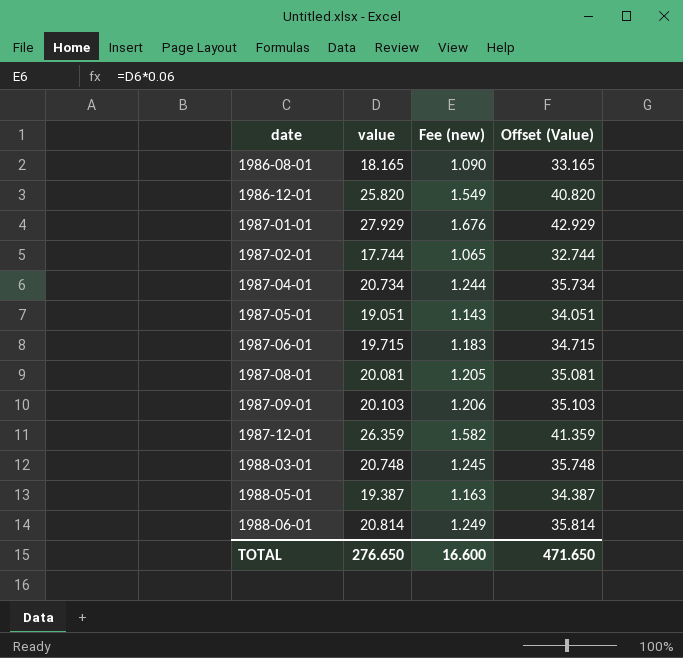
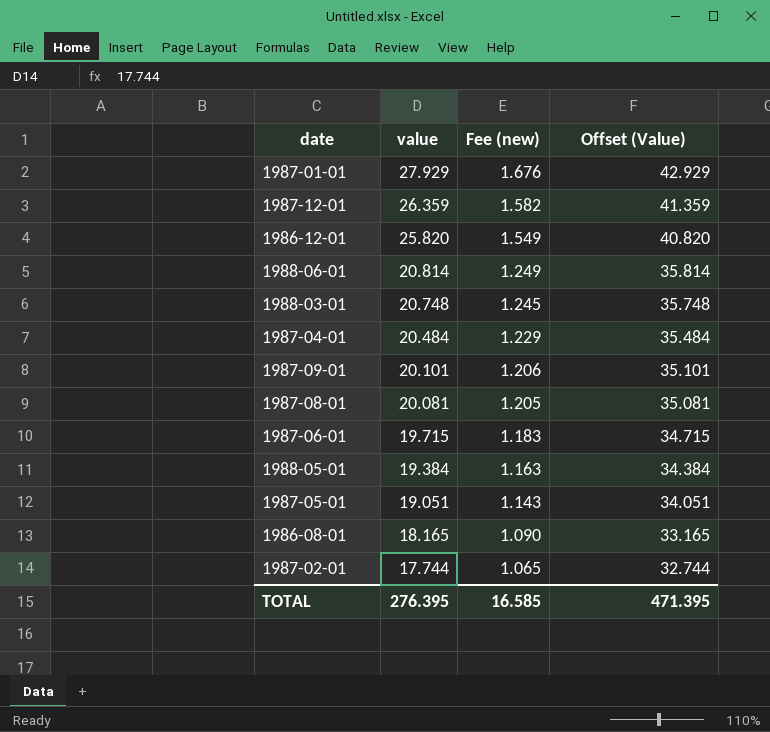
row order: date ascending -> value descending
1987-04-01 | value: 20.734 -> 20.484
1987-04-01 | Fee (new): 1.244 -> 1.229
1987-04-01 | Offset (Value): 35.734 -> 35.484
1987-09-01 | value: 20.103 -> 20.101
1987-09-01 | Offset (Value): 35.103 -> 35.101
1988-05-01 | value: 19.387 -> 19.384
1988-05-01 | Offset (Value): 34.387 -> 34.384
TOTAL | value: 276.650 -> 276.395
TOTAL | Fee (new): 16.600 -> 16.585
TOTAL | Offset (Value): 471.650 -> 471.395

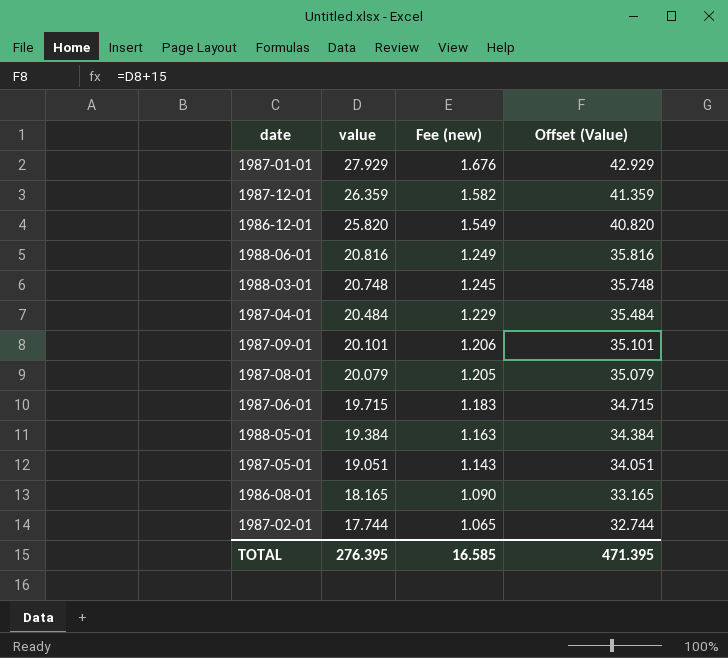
1988-06-01 | value: 20.814 -> 20.816
1988-06-01 | Offset (Value): 35.814 -> 35.816
1987-08-01 | value: 20.081 -> 20.079
1987-08-01 | Offset (Value): 35.081 -> 35.079

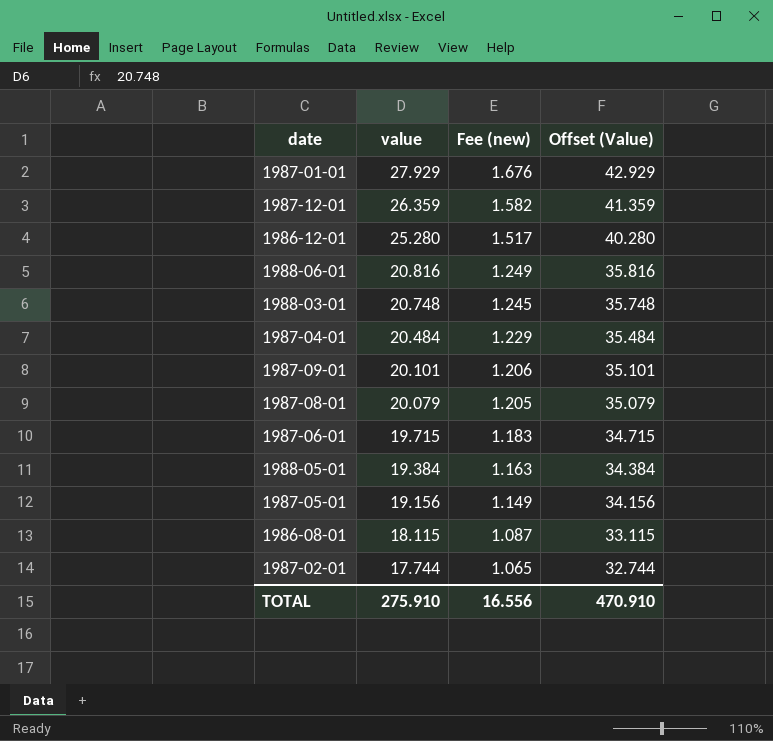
1986-12-01 | value: 25.820 -> 25.280
1986-12-01 | Fee (new): 1.549 -> 1.517
1986-12-01 | Offset (Value): 40.820 -> 40.280
1987-05-01 | value: 19.051 -> 19.156
1987-05-01 | Fee (new): 1.143 -> 1.149
1987-05-01 | Offset (Value): 34.051 -> 34.156
1986-08-01 | value: 18.165 -> 18.115
1986-08-01 | Fee (new): 1.090 -> 1.087
1986-08-01 | Offset (Value): 33.165 -> 33.115
TOTAL | value: 276.395 -> 275.910
TOTAL | Fee (new): 16.585 -> 16.556
TOTAL | Offset (Value): 471.395 -> 470.910

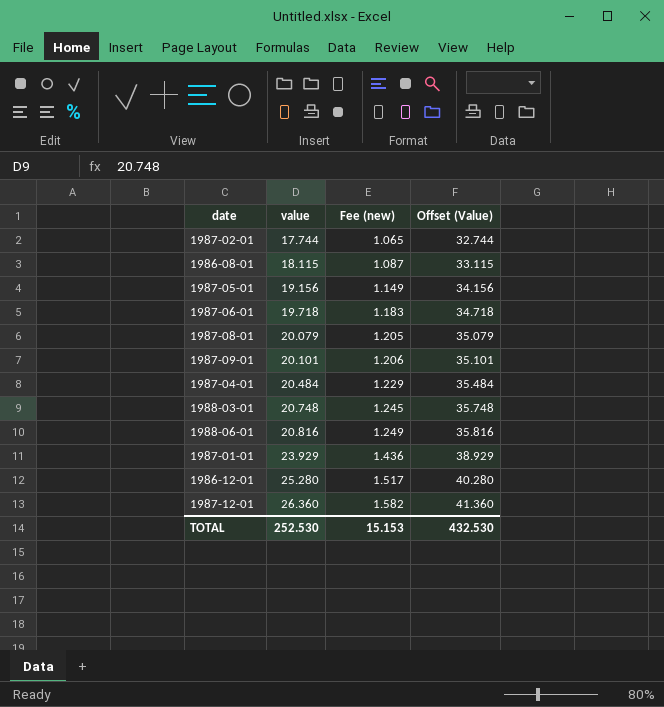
row order: value descending -> value ascending
row 1988-05-01: 19.384 | 1.163 | 34.384 -> none
1987-06-01 | value: 19.715 -> 19.718
1987-06-01 | Offset (Value): 34.715 -> 34.718
1987-01-01 | value: 27.929 -> 23.929
1987-01-01 | Fee (new): 1.676 -> 1.436
1987-01-01 | Offset (Value): 42.929 -> 38.929
1987-12-01 | value: 26.359 -> 26.360
1987-12-01 | Offset (Value): 41.359 -> 41.360
TOTAL | value: 275.910 -> 252.530
TOTAL | Fee (new): 16.556 -> 15.153
TOTAL | Offset (Value): 470.910 -> 432.530

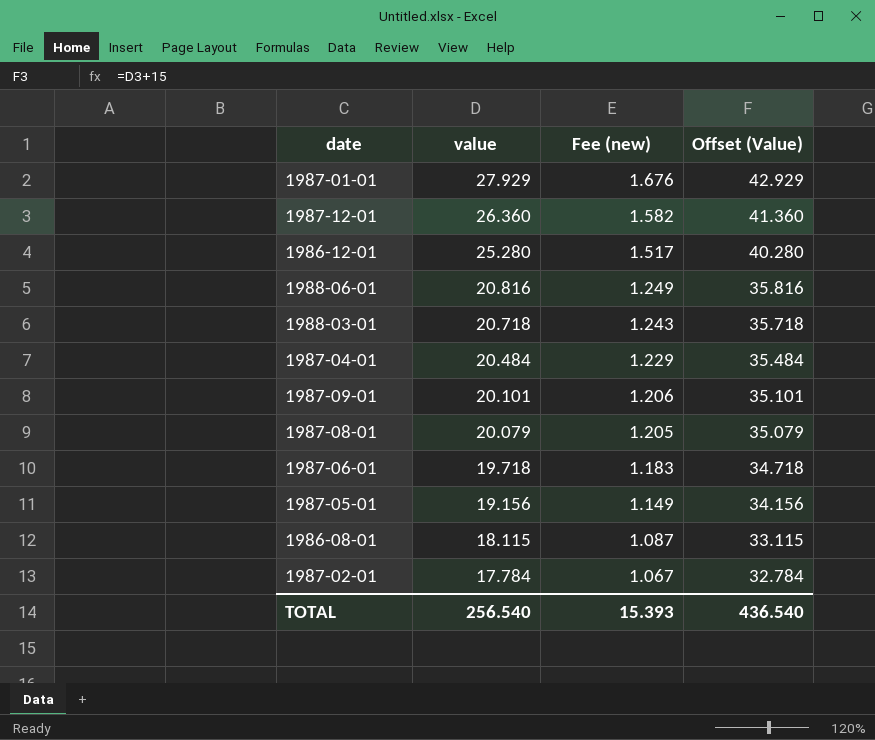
row order: value ascending -> value descending
1987-01-01 | value: 23.929 -> 27.929
1987-01-01 | Fee (new): 1.436 -> 1.676
1987-01-01 | Offset (Value): 38.929 -> 42.929
1988-03-01 | value: 20.748 -> 20.718
1988-03-01 | Fee (new): 1.245 -> 1.243
1988-03-01 | Offset (Value): 35.748 -> 35.718
1987-02-01 | value: 17.744 -> 17.784
1987-02-01 | Fee (new): 1.065 -> 1.067
1987-02-01 | Offset (Value): 32.744 -> 32.784
TOTAL | value: 252.530 -> 256.540
TOTAL | Fee (new): 15.153 -> 15.393
TOTAL | Offset (Value): 432.530 -> 436.540

